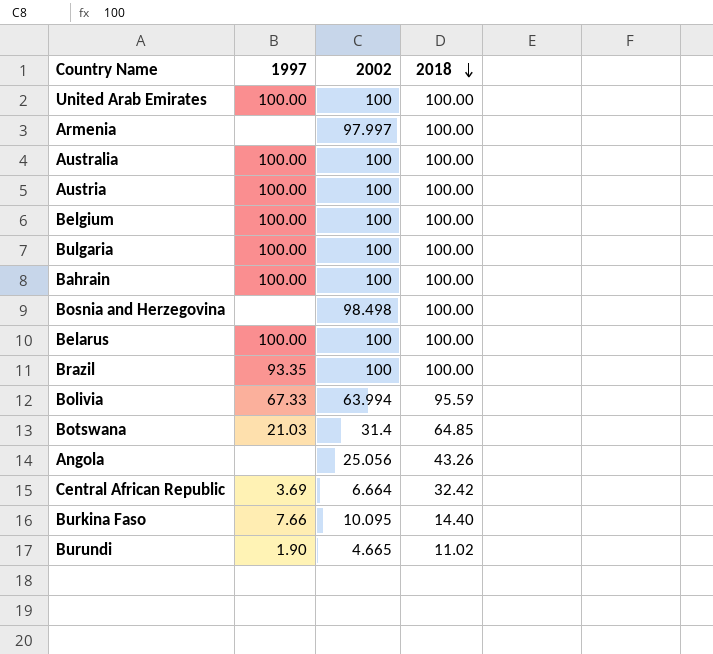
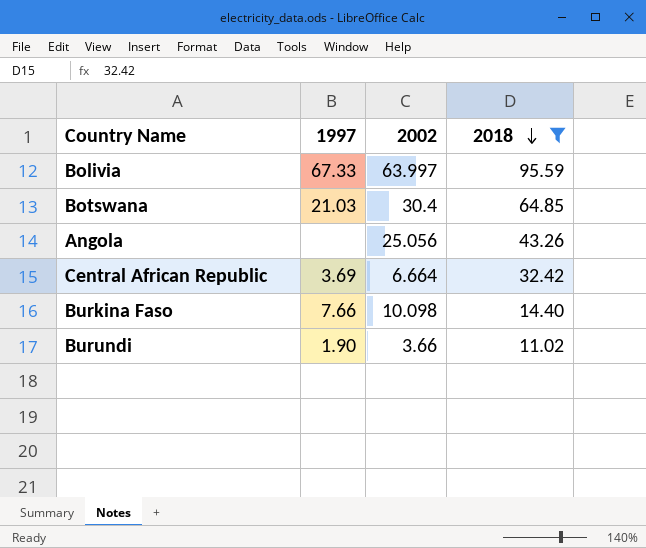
filter: none -> 2018 != 100.00
Bolivia | 2002: 63.994 -> 63.997
Botswana | 2002: 31.4 -> 30.4
Burkina Faso | 2002: 10.095 -> 10.098
Burundi | 2002: 4.665 -> 3.66

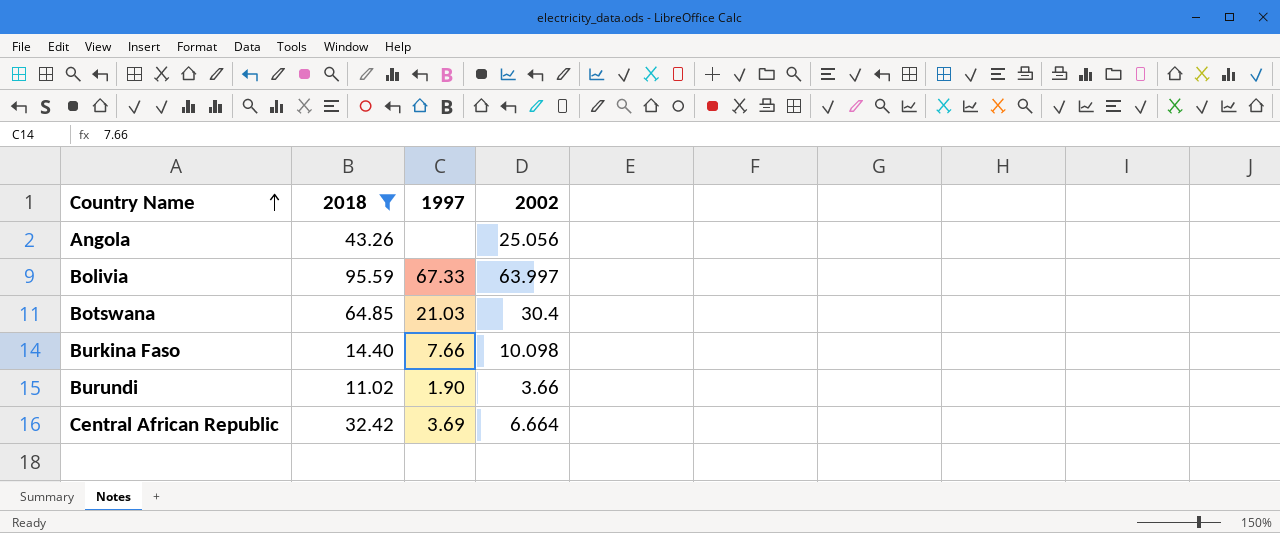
row order: 2018 descending -> Country Name ascending
column 2018 | position: 4 -> 2

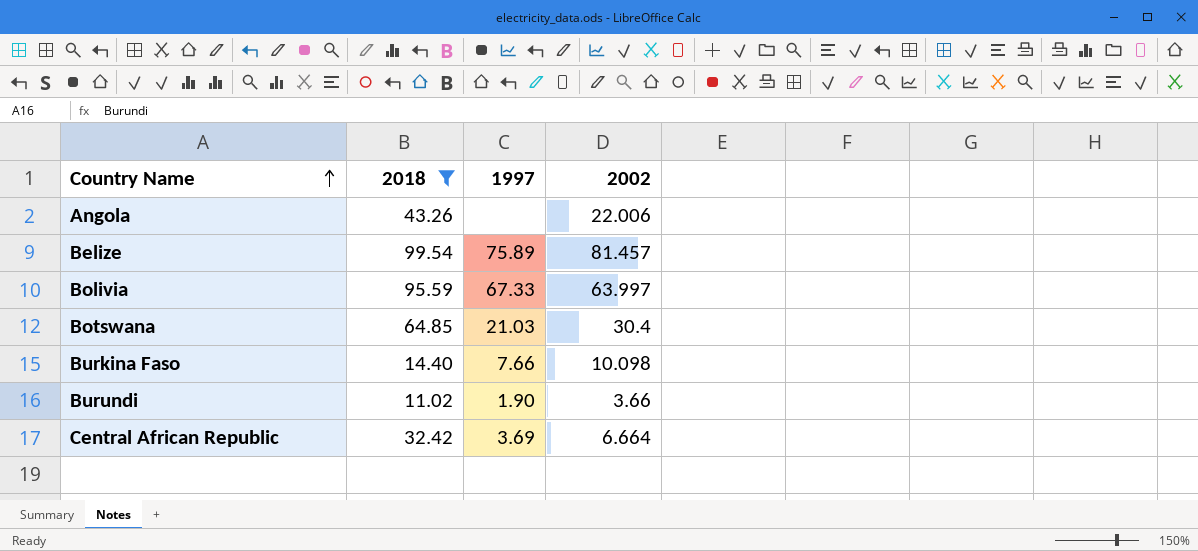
Angola | 2002: 25.056 -> 22.006
row Belize: none -> 99.54 | 75.89 | 81.457

